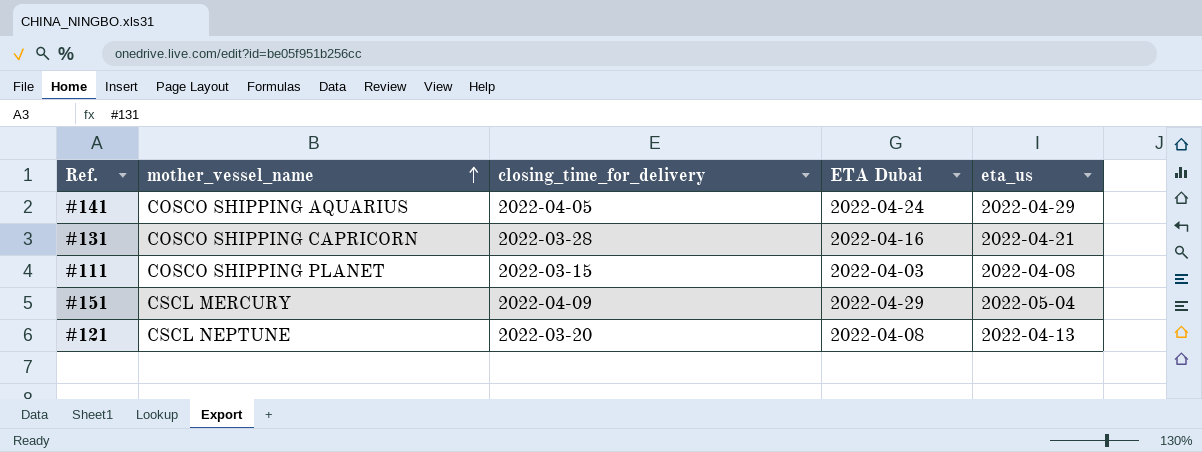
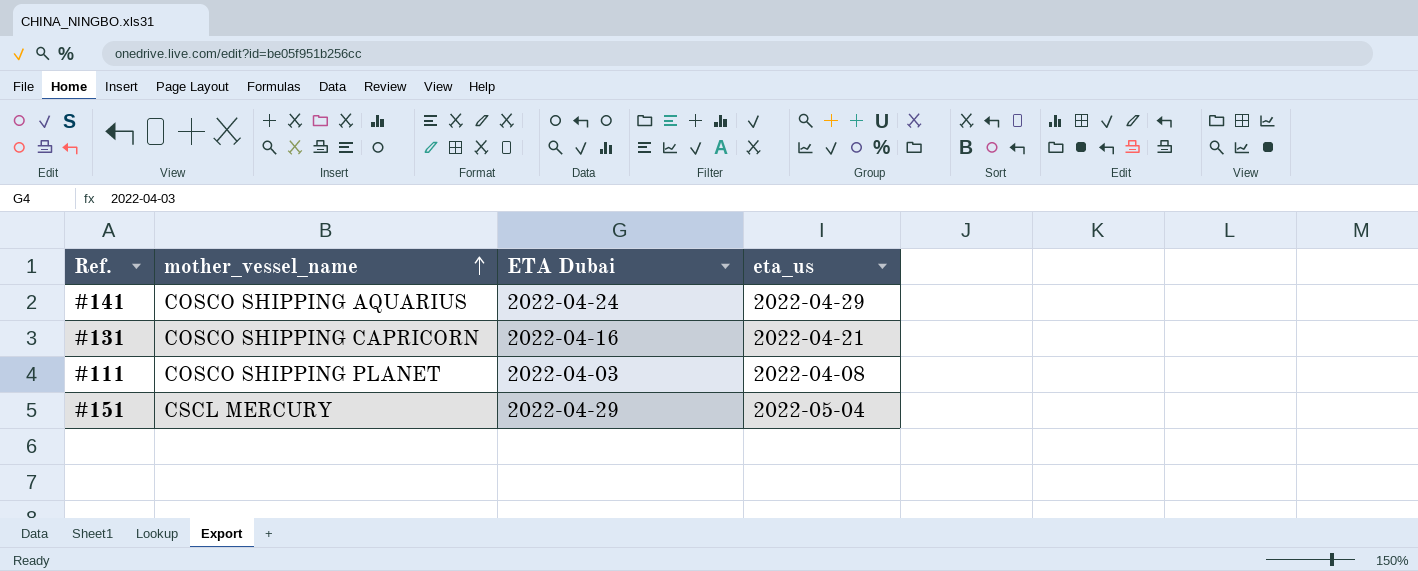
column closing_time_for_delivery | position: 3 -> none
row #121: CSCL NEPTUNE | 2022-03-20 | 2022-04-08 | 2022-04-13 -> none

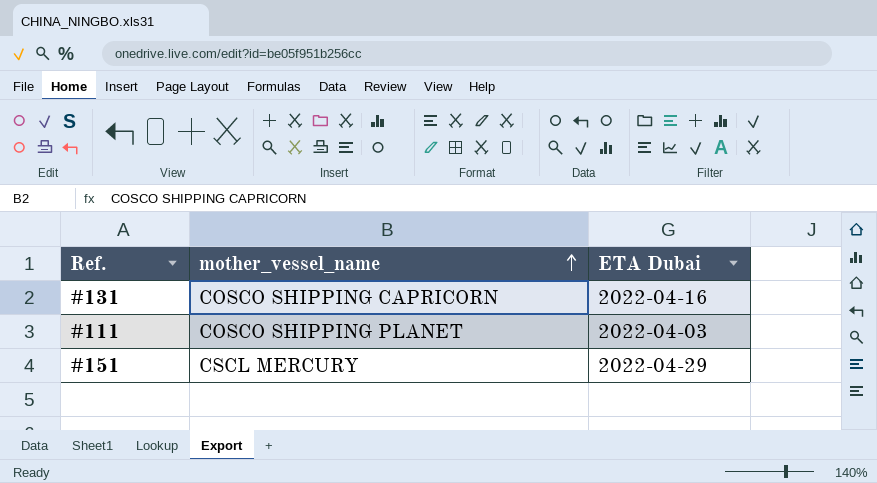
column eta_us | position: 4 -> none
row #141: COSCO SHIPPING AQUARIUS | 2022-04-24 | 2022-04-29 -> none

